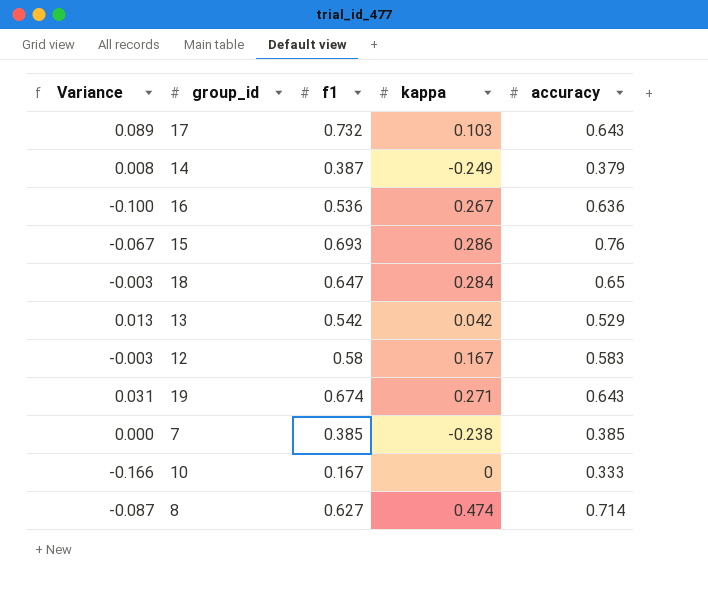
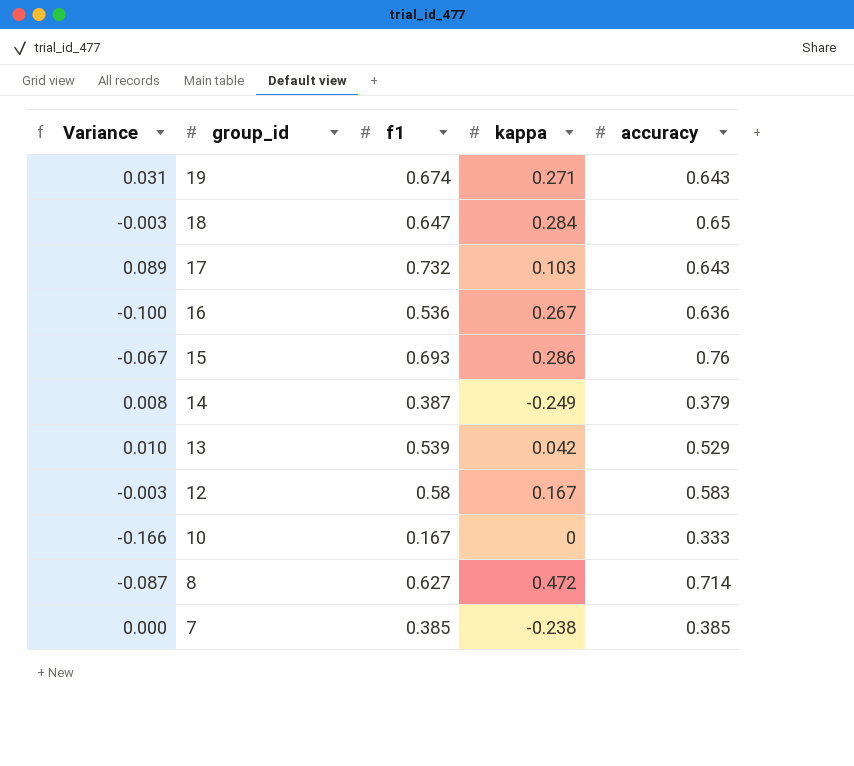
row order: none -> group_id descending
13 | Variance: 0.013 -> 0.010
13 | f1: 0.542 -> 0.539
8 | kappa: 0.474 -> 0.472

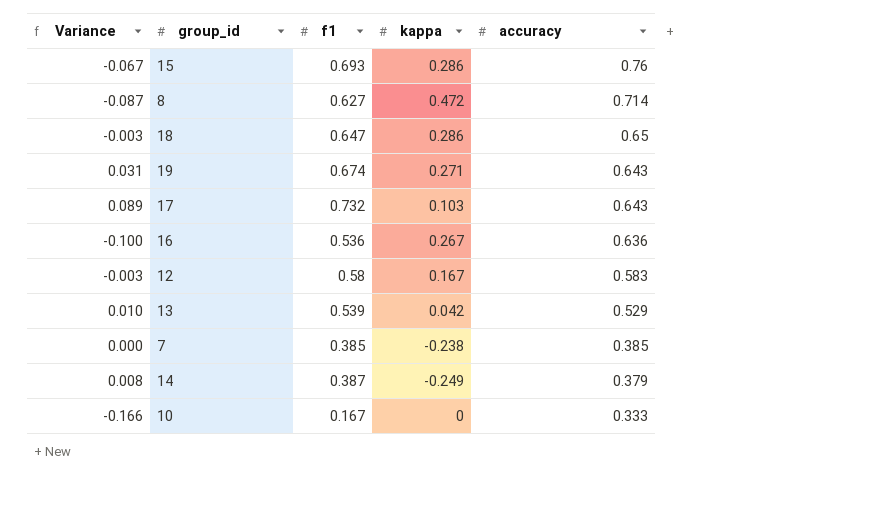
row order: group_id descending -> accuracy descending
18 | kappa: 0.284 -> 0.286

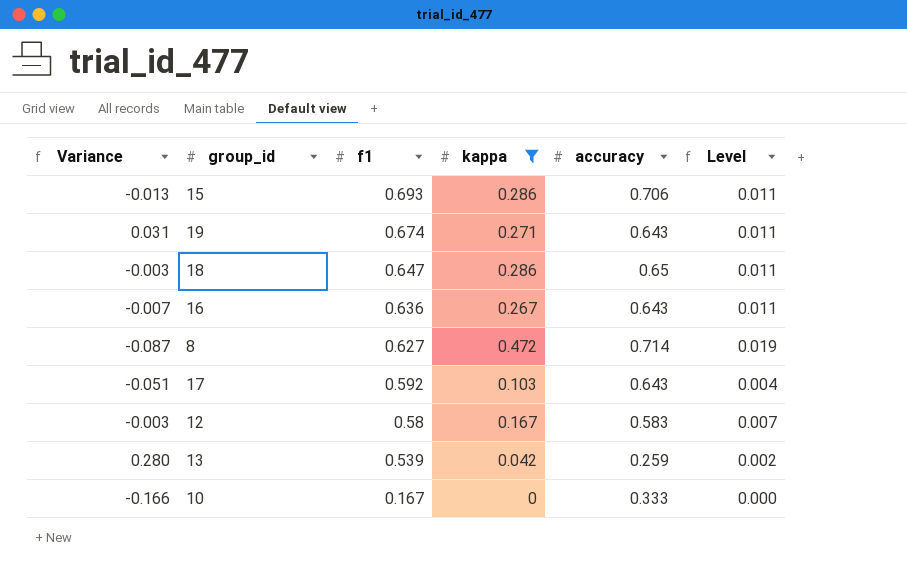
filter: none -> kappa >= 0
row order: accuracy descending -> f1 descending
column Level | formula: none -> [kappa] * 0.04
15 | Variance: -0.067 -> -0.013
15 | accuracy: 0.76 -> 0.706
16 | Variance: -0.100 -> -0.007
16 | f1: 0.536 -> 0.636
16 | accuracy: 0.636 -> 0.643
17 | Variance: 0.089 -> -0.051
17 | f1: 0.732 -> 0.592
13 | Variance: 0.010 -> 0.280
13 | accuracy: 0.529 -> 0.259

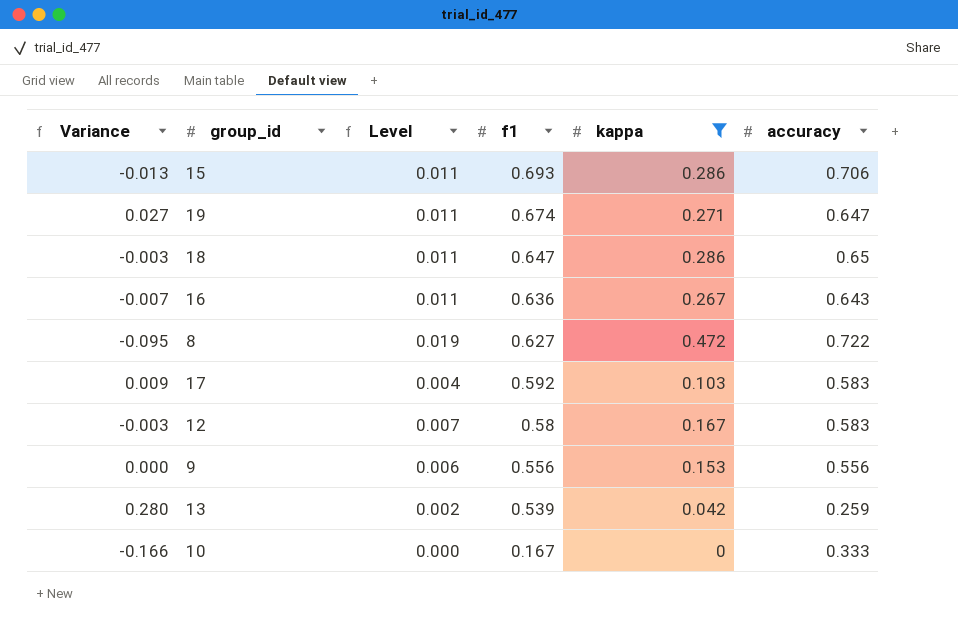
column Level | position: 6 -> 3
19 | Variance: 0.031 -> 0.027
19 | accuracy: 0.643 -> 0.647
8 | Variance: -0.087 -> -0.095
8 | accuracy: 0.714 -> 0.722
17 | Variance: -0.051 -> 0.009
17 | accuracy: 0.643 -> 0.583
row 9: none -> 0.000 | 0.006 | 0.556 | 0.153 | 0.556

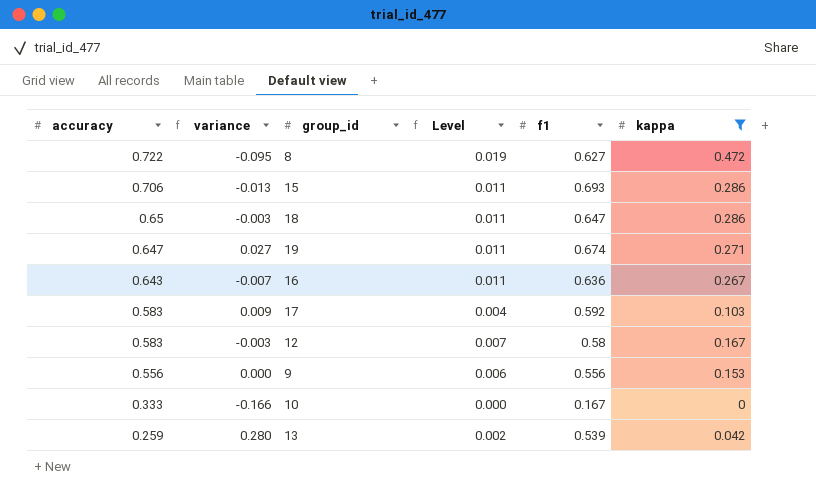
row order: f1 descending -> accuracy descending
column accuracy | position: 6 -> 1
column name: Variance -> variance

